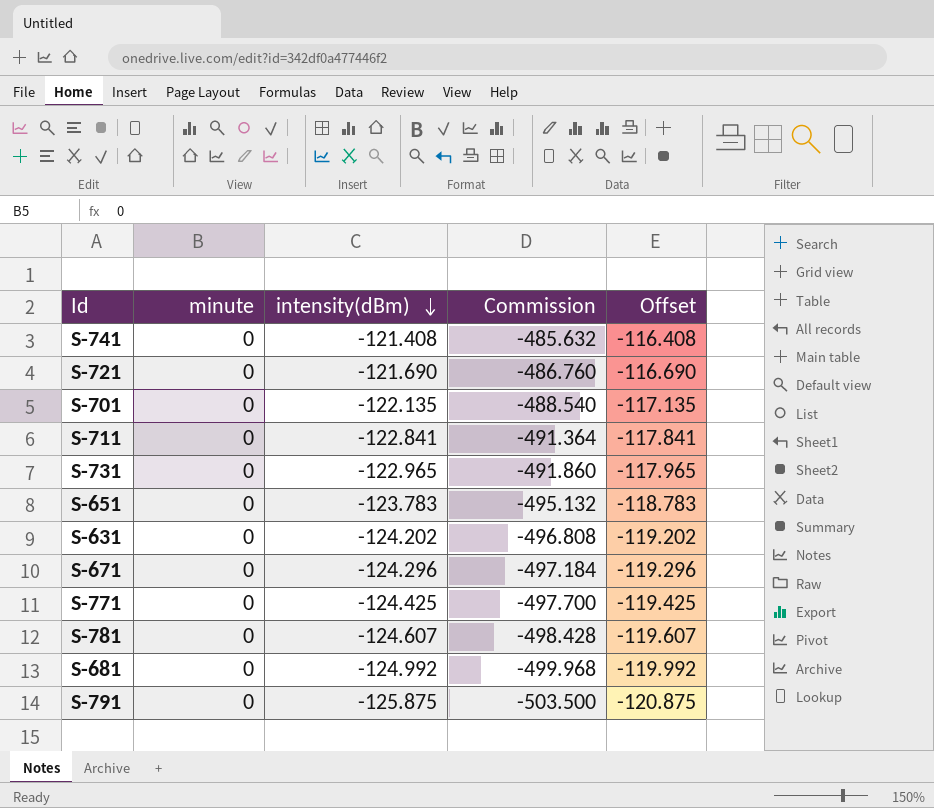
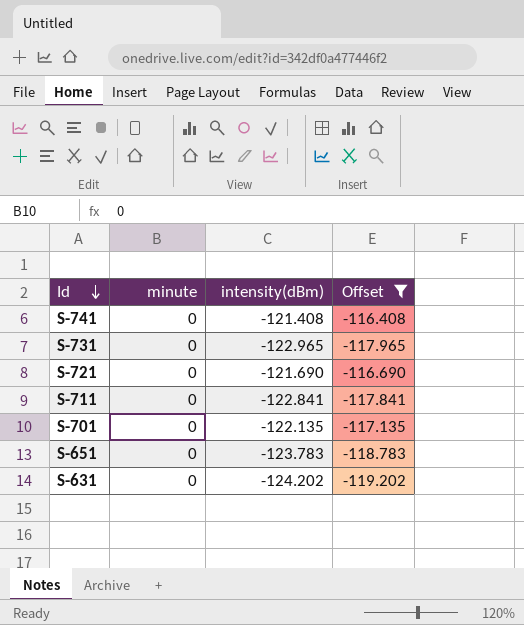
filter: none -> Offset >= -119.202
row order: intensity(dBm) descending -> Id descending
column Commission | formula: [intensity(dBm)] * 4 -> none

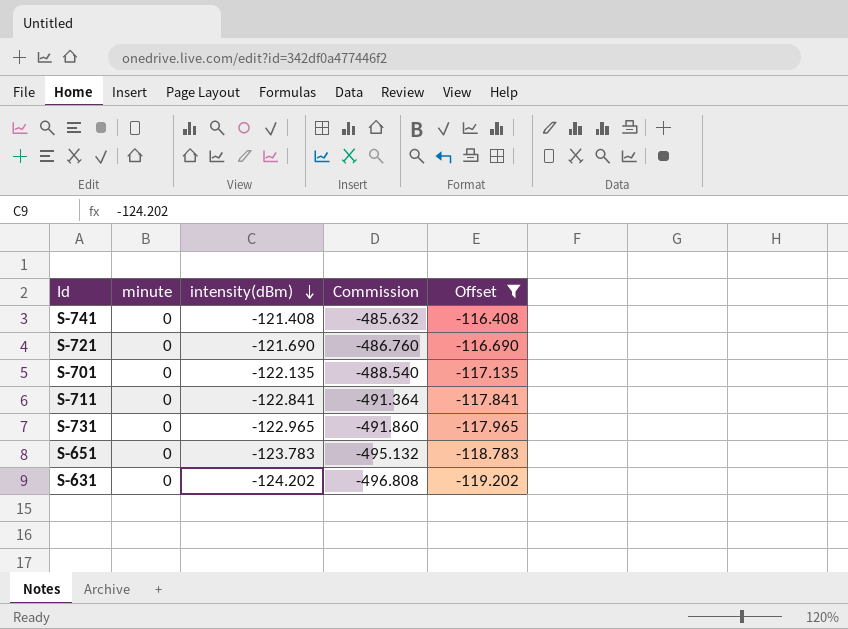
row order: Id descending -> intensity(dBm) descending
column Commission | formula: none -> [intensity(dBm)] * 4

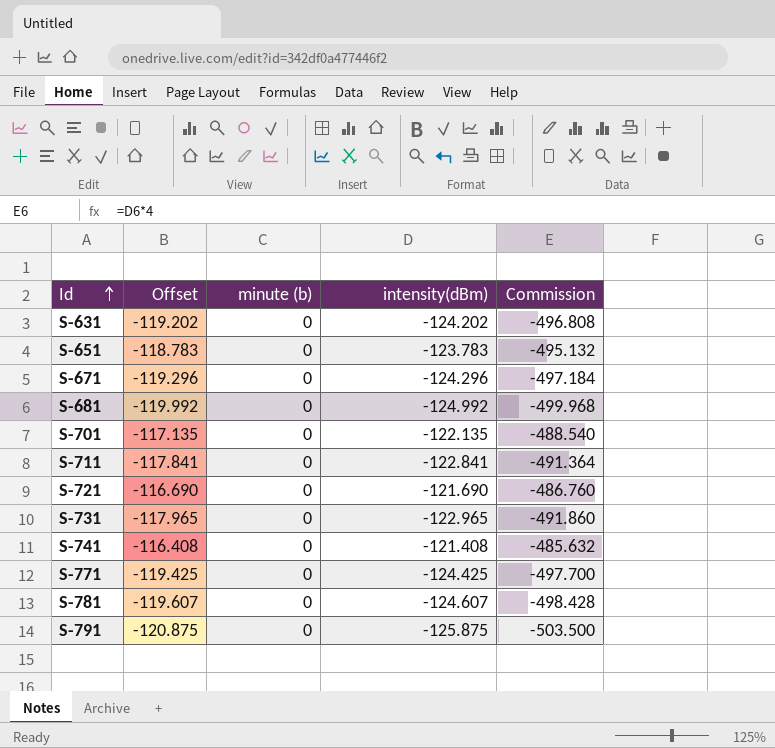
filter: Offset >= -119.202 -> none
row order: intensity(dBm) descending -> Id ascending
column Offset | position: 5 -> 2
column name: minute -> minute (b)

